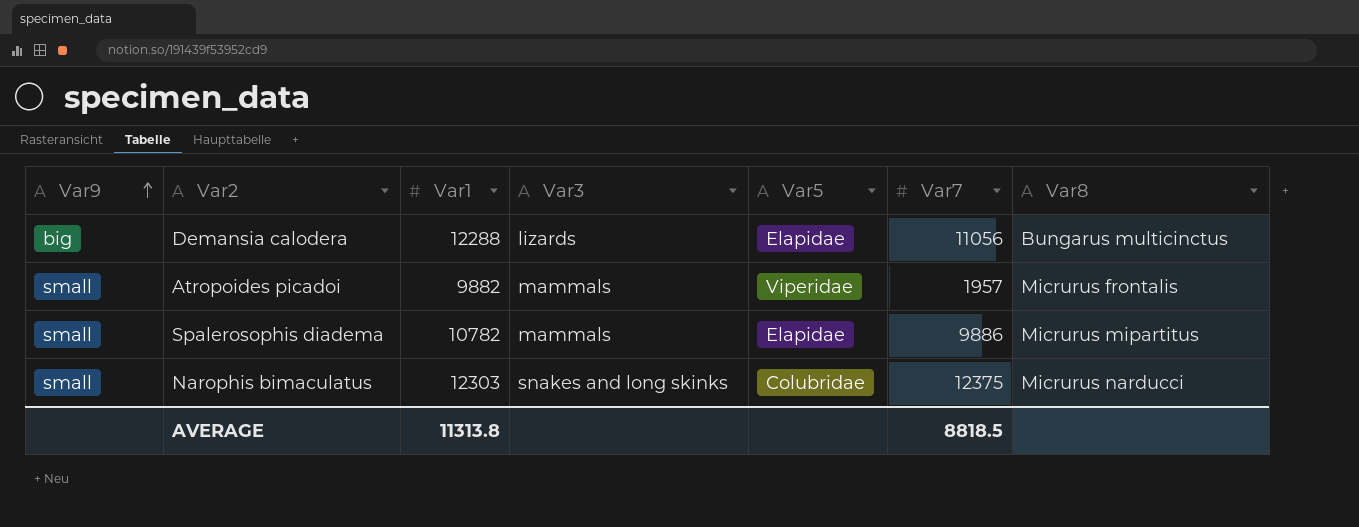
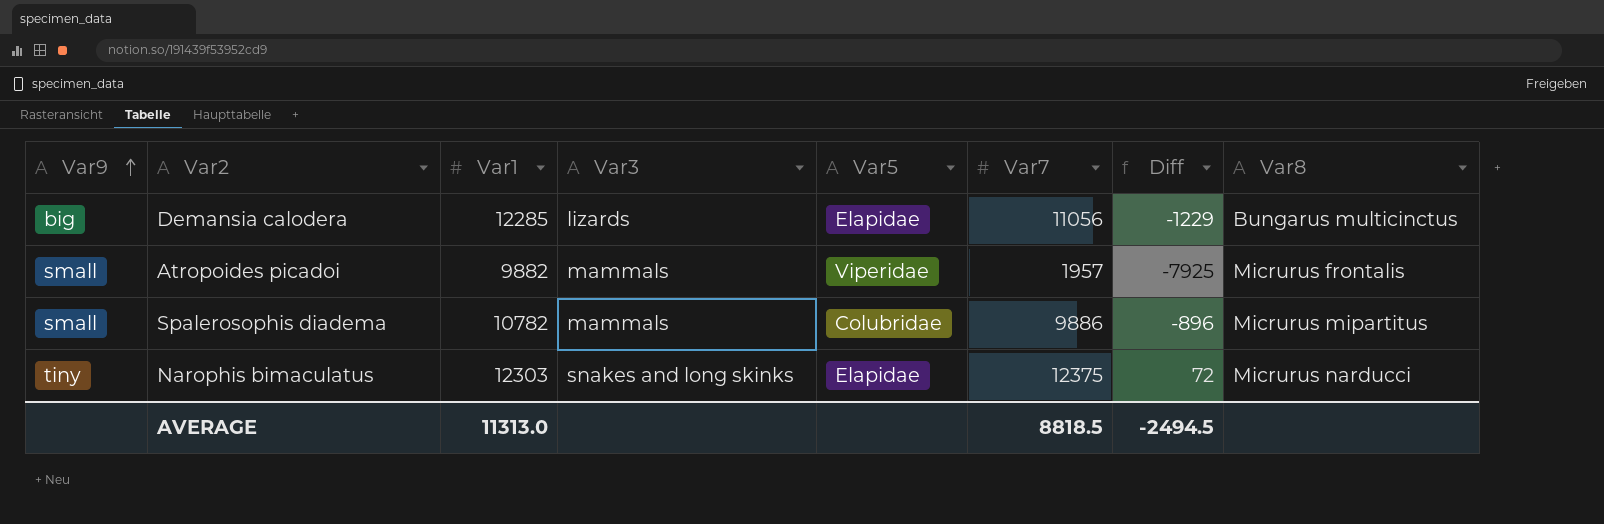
column Diff | formula: none -> [Var7] - [Var1]
Demansia calodera | Var1: 12288 -> 12285
Spalerosophis diadema | Var5: Elapidae -> Colubridae
Narophis bimaculatus | Var9: small -> tiny
Narophis bimaculatus | Var5: Colubridae -> Elapidae
AVERAGE | Var1: 11313.8 -> 11313.0

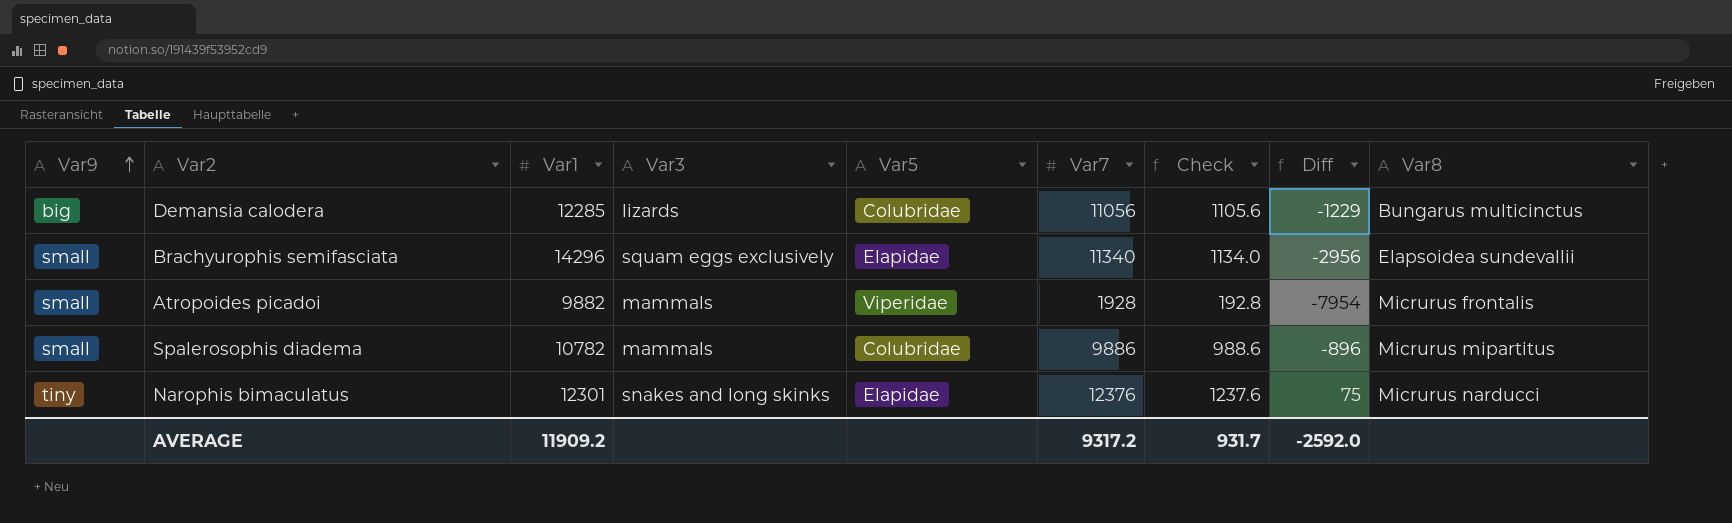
column Check | formula: none -> [Var7] * 0.1
Demansia calodera | Var5: Elapidae -> Colubridae
row Brachyurophis semifasciata: none -> small | 14296 | squam eggs exclusively | Elapidae | 11340 | 1134.0 | -2956 | Elapsoidea sundevallii
Atropoides picadoi | Var7: 1957 -> 1928
Atropoides picadoi | Diff: -7925 -> -7954
Narophis bimaculatus | Var1: 12303 -> 12301
Narophis bimaculatus | Var7: 12375 -> 12376
Narophis bimaculatus | Diff: 72 -> 75
AVERAGE | Var1: 11313.0 -> 11909.2
AVERAGE | Var7: 8818.5 -> 9317.2
AVERAGE | Diff: -2494.5 -> -2592.0

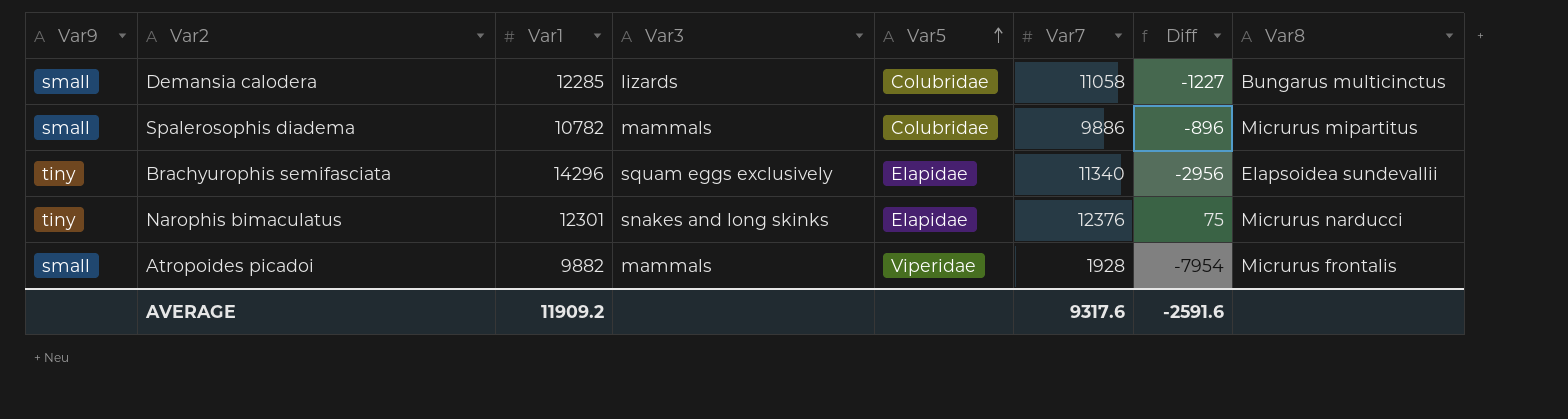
row order: Var9 ascending -> Var5 ascending
column Check | formula: [Var7] * 0.1 -> none
Demansia calodera | Var9: big -> small
Demansia calodera | Var7: 11056 -> 11058
Demansia calodera | Diff: -1229 -> -1227
Brachyurophis semifasciata | Var9: small -> tiny
AVERAGE | Var7: 9317.2 -> 9317.6
AVERAGE | Diff: -2592.0 -> -2591.6

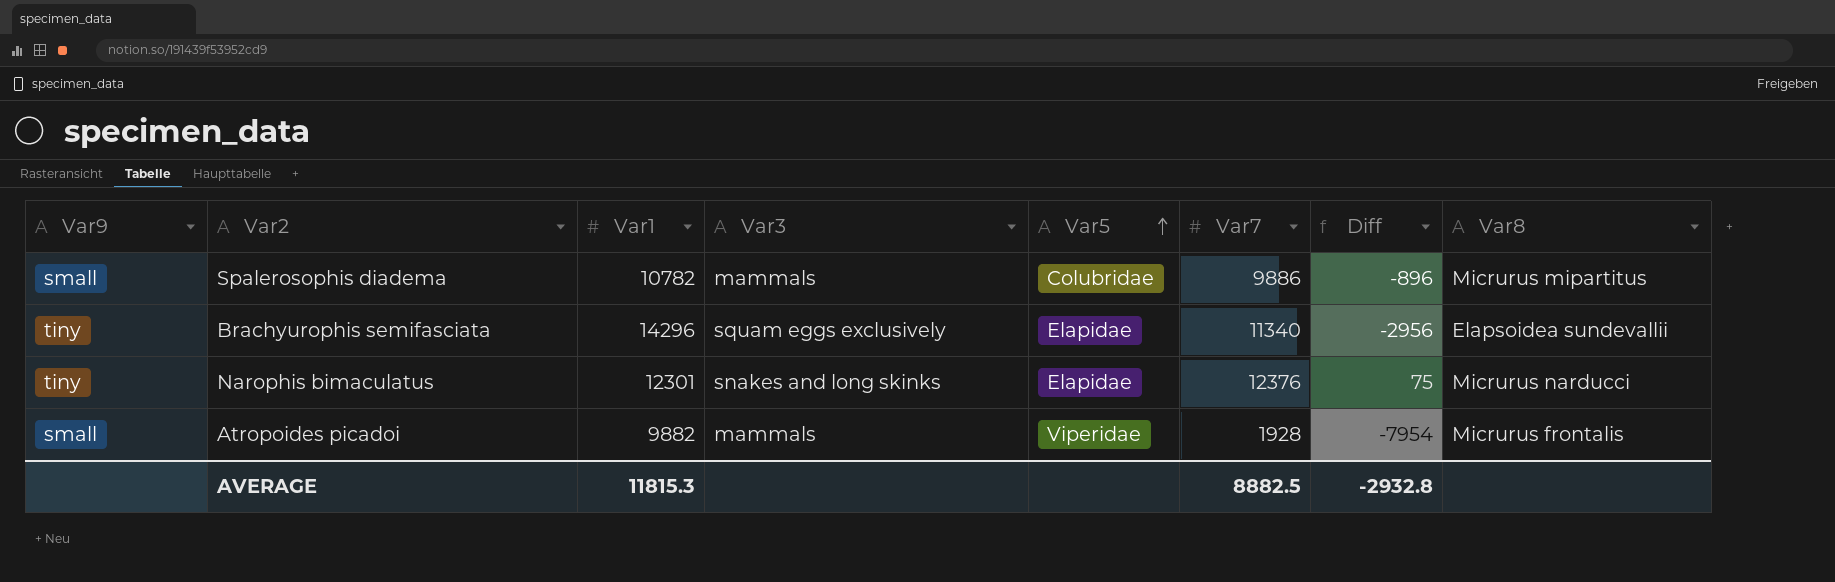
row Demansia calodera: small | 12285 | lizards | Colubridae | 11058 | -1227 | Bungarus multicinctus -> none
AVERAGE | Var1: 11909.2 -> 11815.3
AVERAGE | Var7: 9317.6 -> 8882.5
AVERAGE | Diff: -2591.6 -> -2932.8

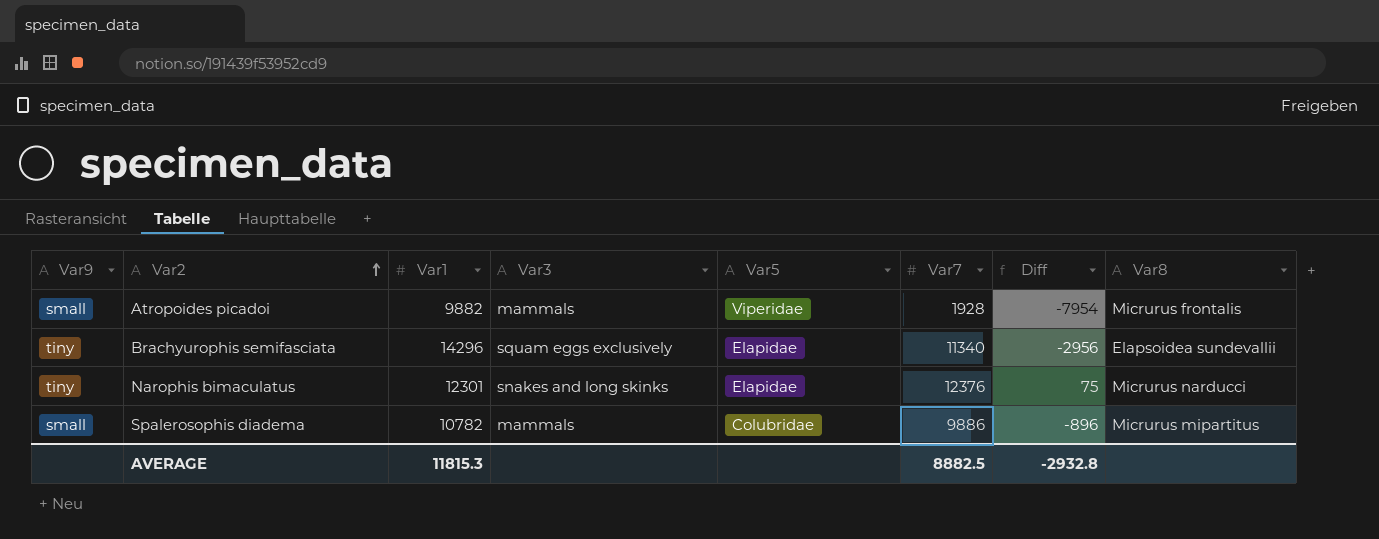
row order: Var5 ascending -> Var2 ascending

